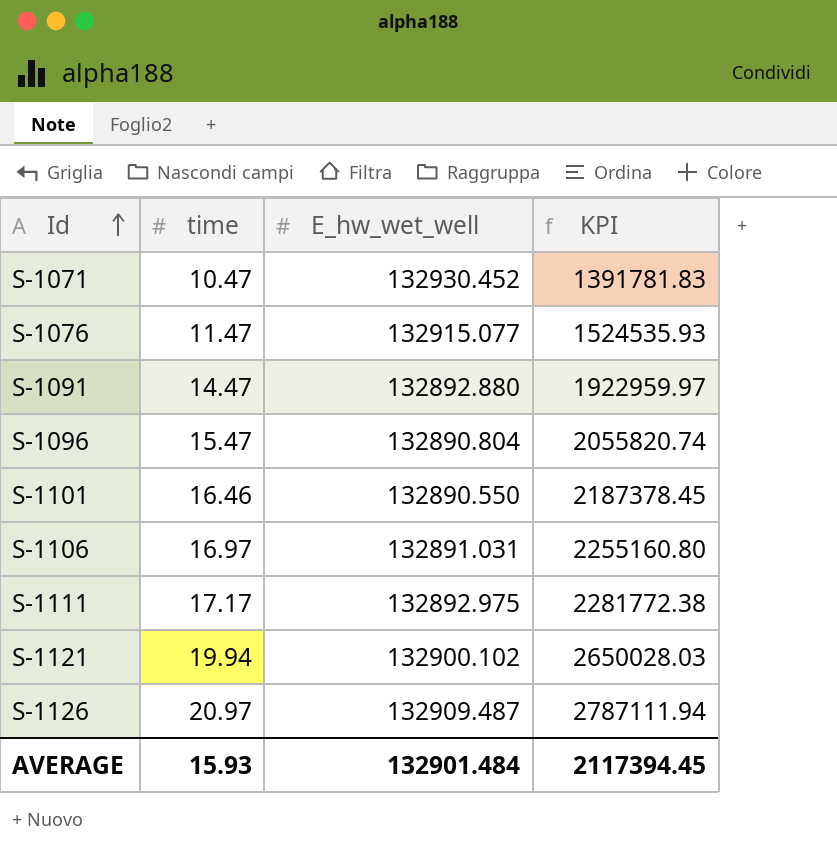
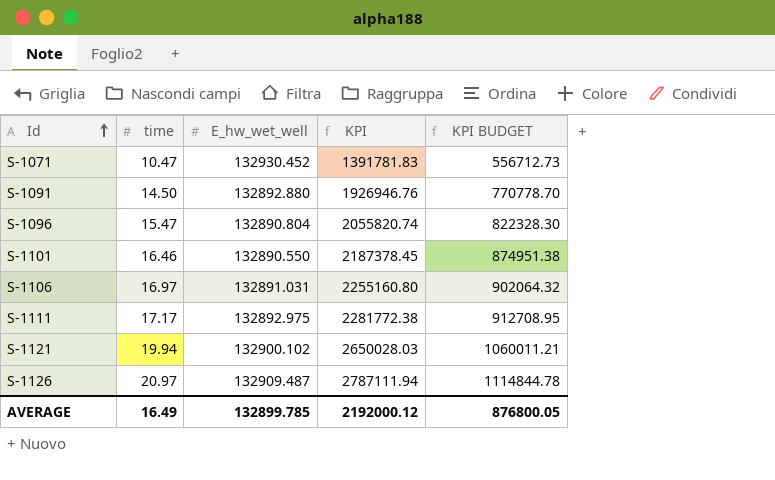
column KPI BUDGET | formula: none -> [KPI] * 0.4
row S-1076: 11.47 | 132915.077 | 1524535.93 -> none
S-1091 | time: 14.47 -> 14.50
S-1091 | KPI: 1922959.97 -> 1926946.76
AVERAGE | time: 15.93 -> 16.49
AVERAGE | E_hw_wet_well: 132901.484 -> 132899.785
AVERAGE | KPI: 2117394.45 -> 2192000.12

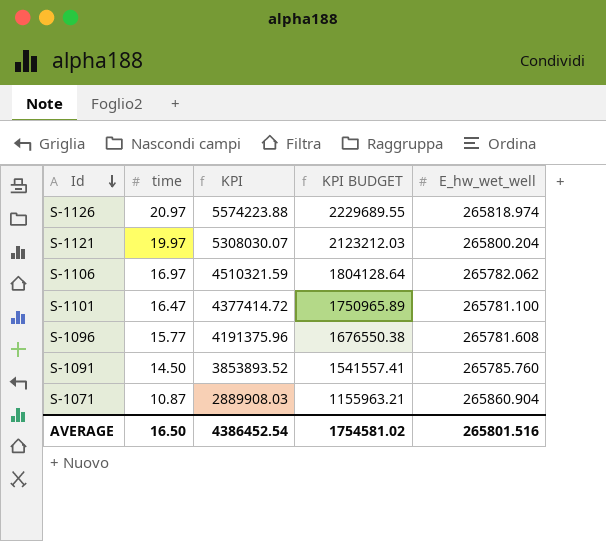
row order: Id ascending -> Id descending
column E_hw_wet_well | position: 3 -> 5
row S-1111: 17.17 | 132892.975 | 2281772.38 | 912708.95 -> none
S-1126 | KPI: 2787111.94 -> 5574223.88
S-1126 | KPI BUDGET: 1114844.78 -> 2229689.55
S-1126 | E_hw_wet_well: 132909.487 -> 265818.974
S-1121 | time: 19.94 -> 19.97
S-1121 | KPI: 2650028.03 -> 5308030.07
S-1121 | KPI BUDGET: 1060011.21 -> 2123212.03
S-1121 | E_hw_wet_well: 132900.102 -> 265800.204
S-1106 | KPI: 2255160.80 -> 4510321.59
S-1106 | KPI BUDGET: 902064.32 -> 1804128.64
S-1106 | E_hw_wet_well: 132891.031 -> 265782.062
S-1101 | time: 16.46 -> 16.47
S-1101 | KPI: 2187378.45 -> 4377414.72
S-1101 | KPI BUDGET: 874951.38 -> 1750965.89
S-1101 | E_hw_wet_well: 132890.550 -> 265781.100
S-1096 | time: 15.47 -> 15.77
S-1096 | KPI: 2055820.74 -> 4191375.96
S-1096 | KPI BUDGET: 822328.30 -> 1676550.38
S-1096 | E_hw_wet_well: 132890.804 -> 265781.608
S-1091 | KPI: 1926946.76 -> 3853893.52
S-1091 | KPI BUDGET: 770778.70 -> 1541557.41
S-1091 | E_hw_wet_well: 132892.880 -> 265785.760
S-1071 | time: 10.47 -> 10.87
S-1071 | KPI: 1391781.83 -> 2889908.03
S-1071 | KPI BUDGET: 556712.73 -> 1155963.21
S-1071 | E_hw_wet_well: 132930.452 -> 265860.904
AVERAGE | time: 16.49 -> 16.50
AVERAGE | KPI: 2192000.12 -> 4386452.54
AVERAGE | KPI BUDGET: 876800.05 -> 1754581.02
AVERAGE | E_hw_wet_well: 132899.785 -> 265801.516

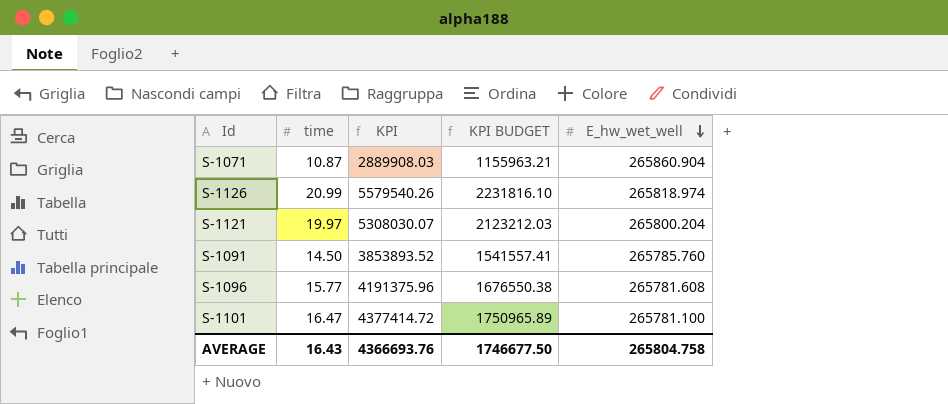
row order: Id descending -> E_hw_wet_well descending
row S-1106: 16.97 | 4510321.59 | 1804128.64 | 265782.062 -> none
S-1126 | time: 20.97 -> 20.99
S-1126 | KPI: 5574223.88 -> 5579540.26
S-1126 | KPI BUDGET: 2229689.55 -> 2231816.10
AVERAGE | time: 16.50 -> 16.43
AVERAGE | KPI: 4386452.54 -> 4366693.76
AVERAGE | KPI BUDGET: 1754581.02 -> 1746677.50
AVERAGE | E_hw_wet_well: 265801.516 -> 265804.758

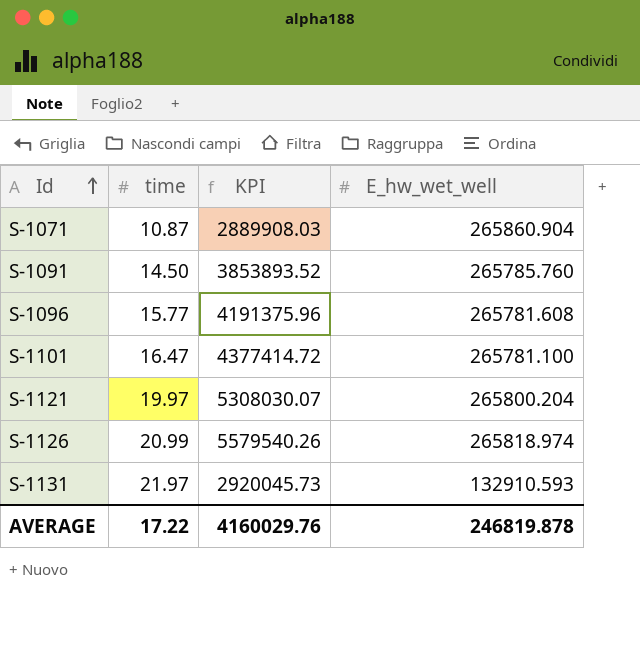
row order: E_hw_wet_well descending -> Id ascending
column KPI BUDGET | formula: [KPI] * 0.4 -> none
row S-1131: none -> 21.97 | 2920045.73 | 132910.593
AVERAGE | time: 16.43 -> 17.22
AVERAGE | KPI: 4366693.76 -> 4160029.76
AVERAGE | E_hw_wet_well: 265804.758 -> 246819.878

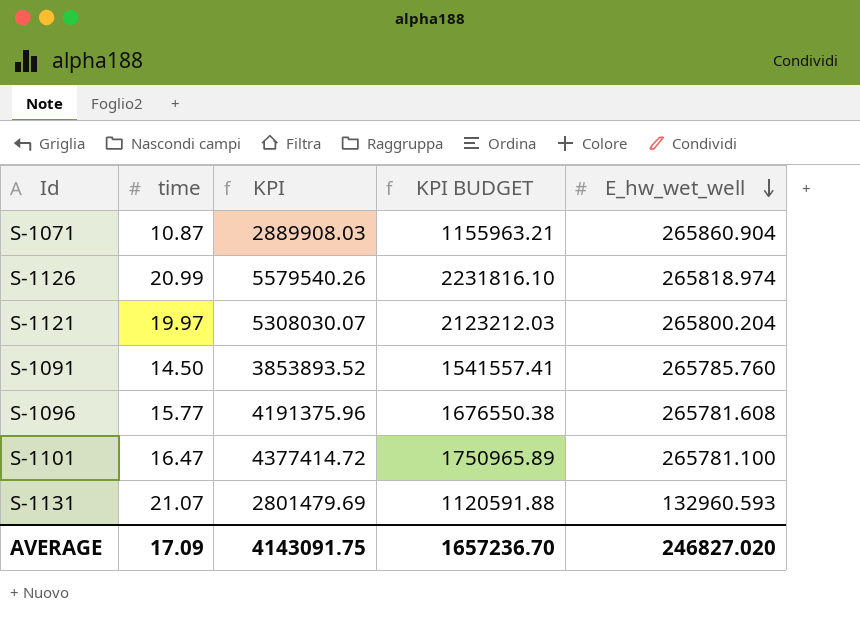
row order: Id ascending -> E_hw_wet_well descending
column KPI BUDGET | formula: none -> [KPI] * 0.4
S-1131 | time: 21.97 -> 21.07
S-1131 | KPI: 2920045.73 -> 2801479.69
S-1131 | E_hw_wet_well: 132910.593 -> 132960.593
AVERAGE | time: 17.22 -> 17.09
AVERAGE | KPI: 4160029.76 -> 4143091.75
AVERAGE | E_hw_wet_well: 246819.878 -> 246827.020

